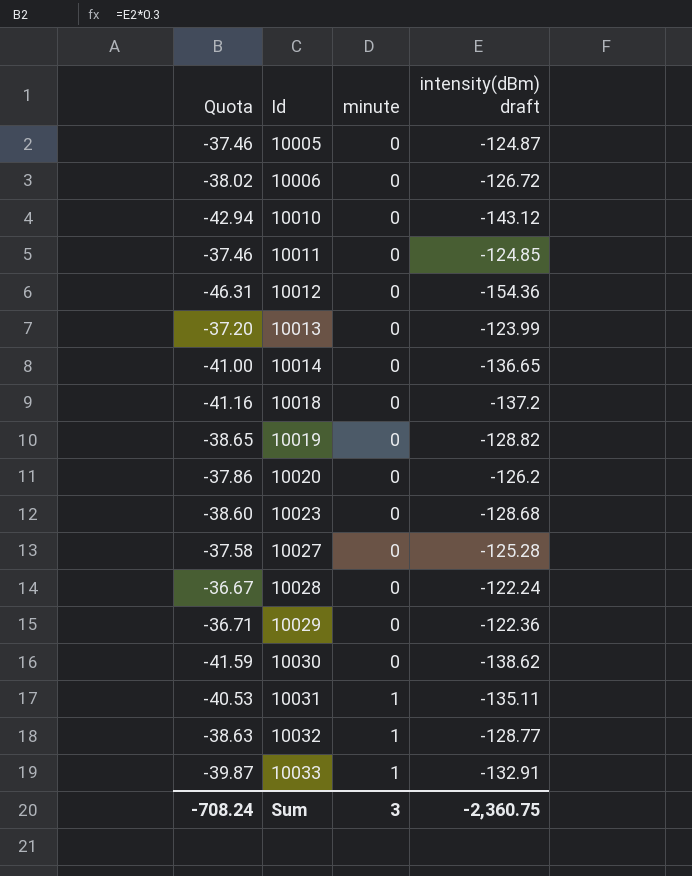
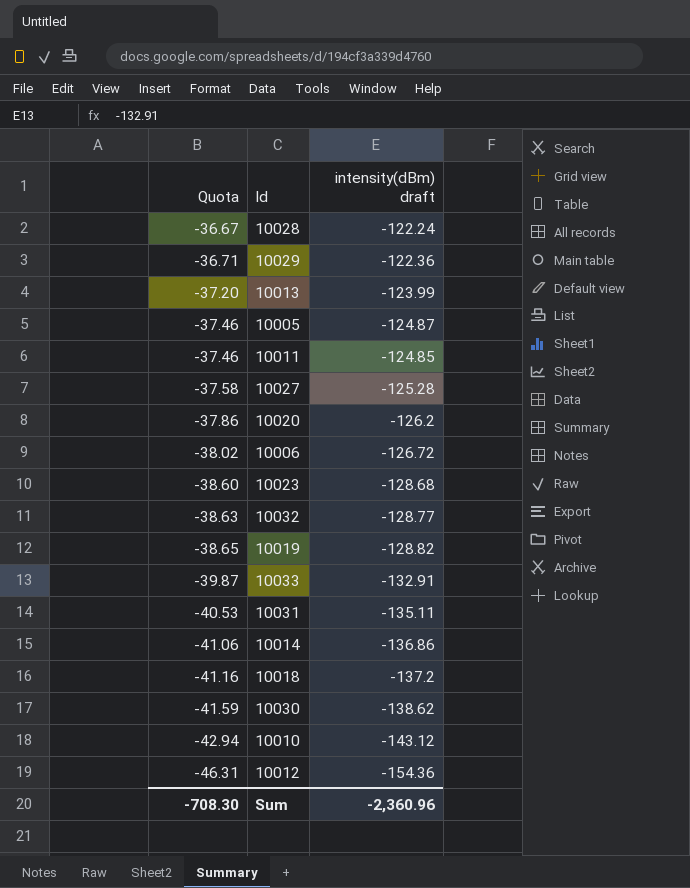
row order: Id ascending -> Quota descending
column minute | position: 3 -> none
10014 | Quota: -41.00 -> -41.06
10014 | intensity(dBm) draft: -136.65 -> -136.86
Sum | Quota: -708.24 -> -708.30
Sum | intensity(dBm) draft: -2,360.75 -> -2,360.96

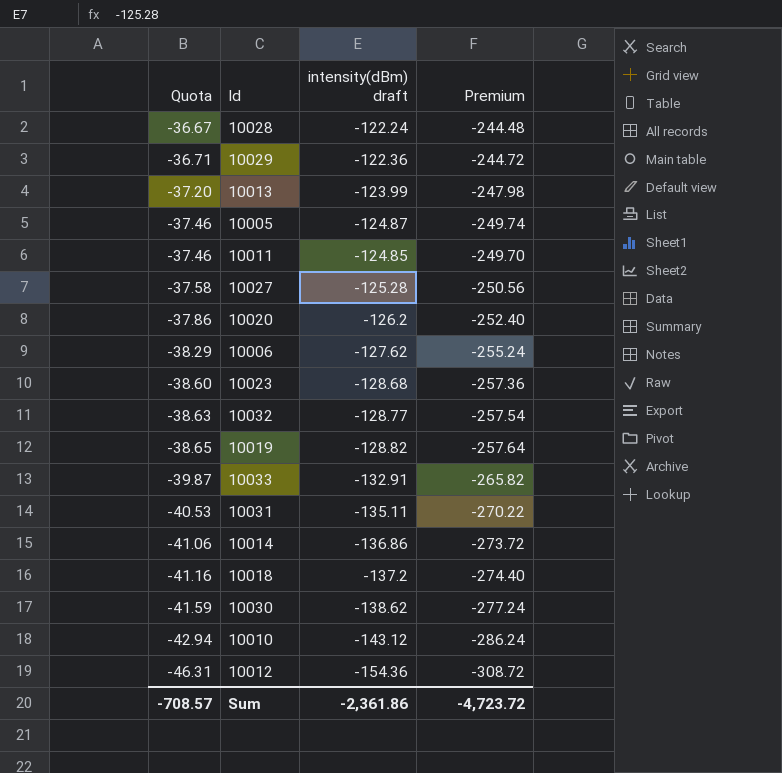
column Premium | formula: none -> [intensity(dBm) draft] * 2
10006 | Quota: -38.02 -> -38.29
10006 | intensity(dBm) draft: -126.72 -> -127.62
Sum | Quota: -708.30 -> -708.57
Sum | intensity(dBm) draft: -2,360.96 -> -2,361.86

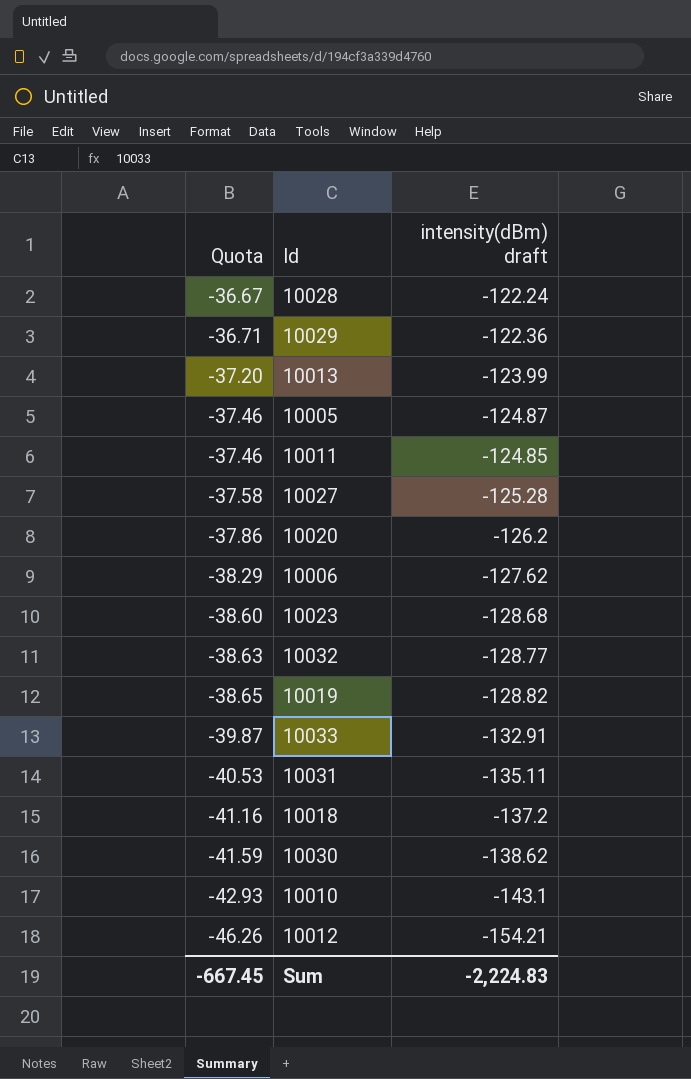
column Premium | formula: [intensity(dBm) draft] * 2 -> none
row 10014: -41.06 | -136.86 | -273.72 -> none
10010 | Quota: -42.94 -> -42.93
10010 | intensity(dBm) draft: -143.12 -> -143.1
10012 | Quota: -46.31 -> -46.26
10012 | intensity(dBm) draft: -154.36 -> -154.21
Sum | Quota: -708.57 -> -667.45
Sum | intensity(dBm) draft: -2,361.86 -> -2,224.83

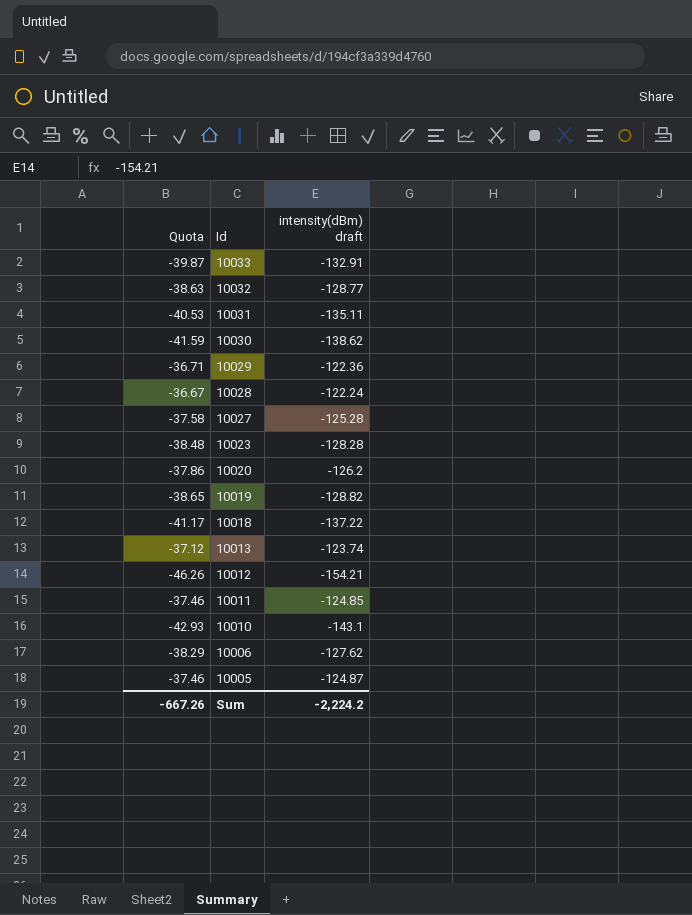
row order: Quota descending -> Id descending
10023 | Quota: -38.60 -> -38.48
10023 | intensity(dBm) draft: -128.68 -> -128.28
10018 | Quota: -41.16 -> -41.17
10018 | intensity(dBm) draft: -137.2 -> -137.22
10013 | Quota: -37.20 -> -37.12
10013 | intensity(dBm) draft: -123.99 -> -123.74
Sum | Quota: -667.45 -> -667.26
Sum | intensity(dBm) draft: -2,224.83 -> -2,224.2

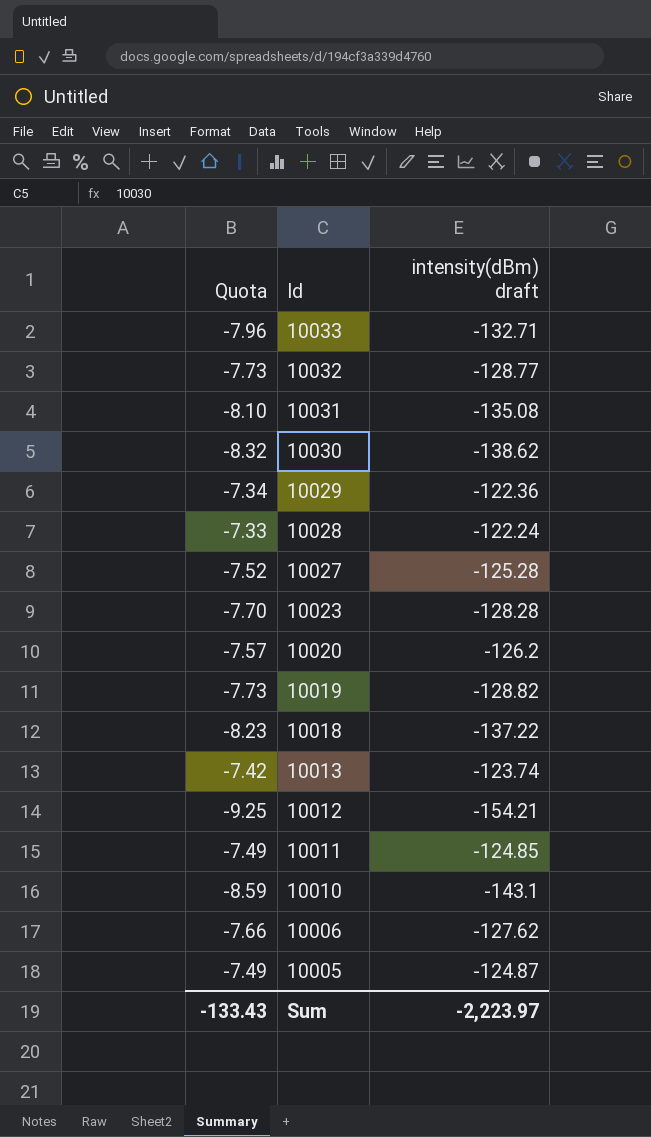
column Quota | formula: [intensity(dBm) draft] * 0.3 -> [intensity(dBm) draft] * 0.06
10033 | intensity(dBm) draft: -132.91 -> -132.71
10031 | intensity(dBm) draft: -135.11 -> -135.08
Sum | Quota: -667.26 -> -133.43
Sum | intensity(dBm) draft: -2,224.2 -> -2,223.97

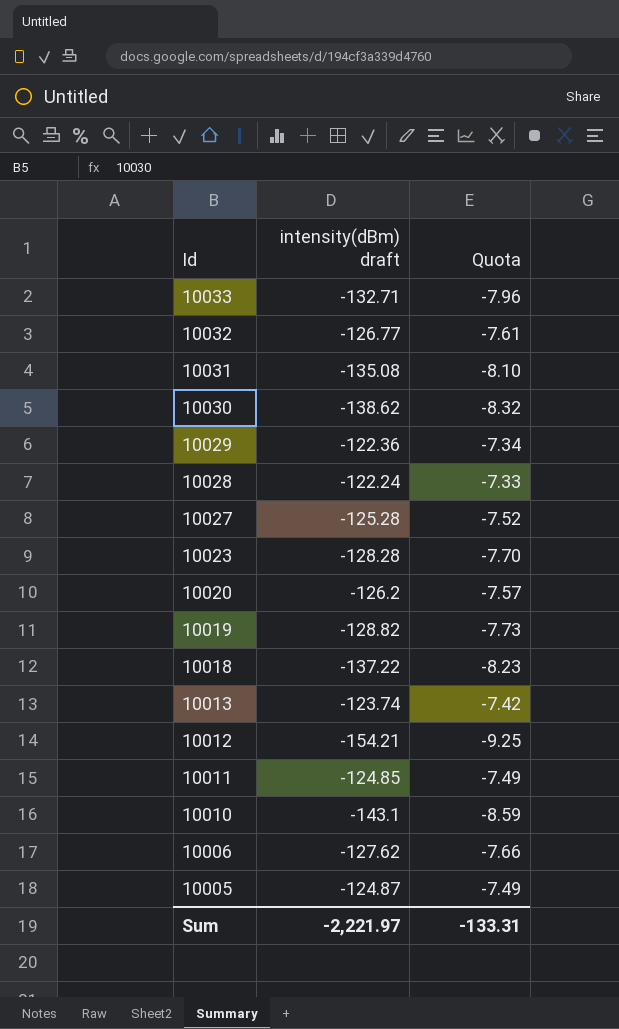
column Quota | position: 1 -> 3
10032 | intensity(dBm) draft: -128.77 -> -126.77
10032 | Quota: -7.73 -> -7.61
Sum | intensity(dBm) draft: -2,223.97 -> -2,221.97
Sum | Quota: -133.43 -> -133.31

